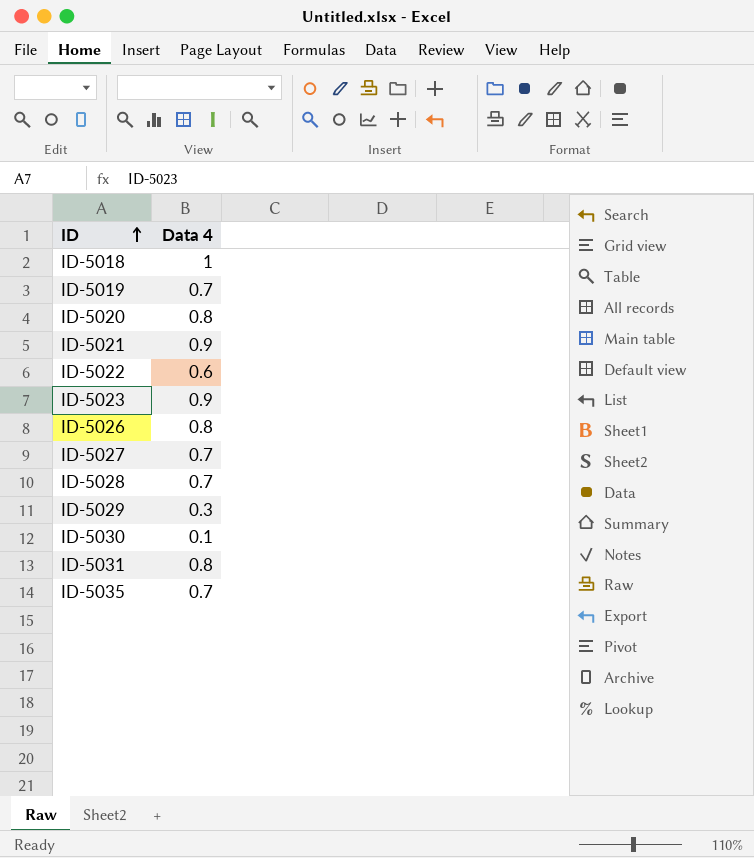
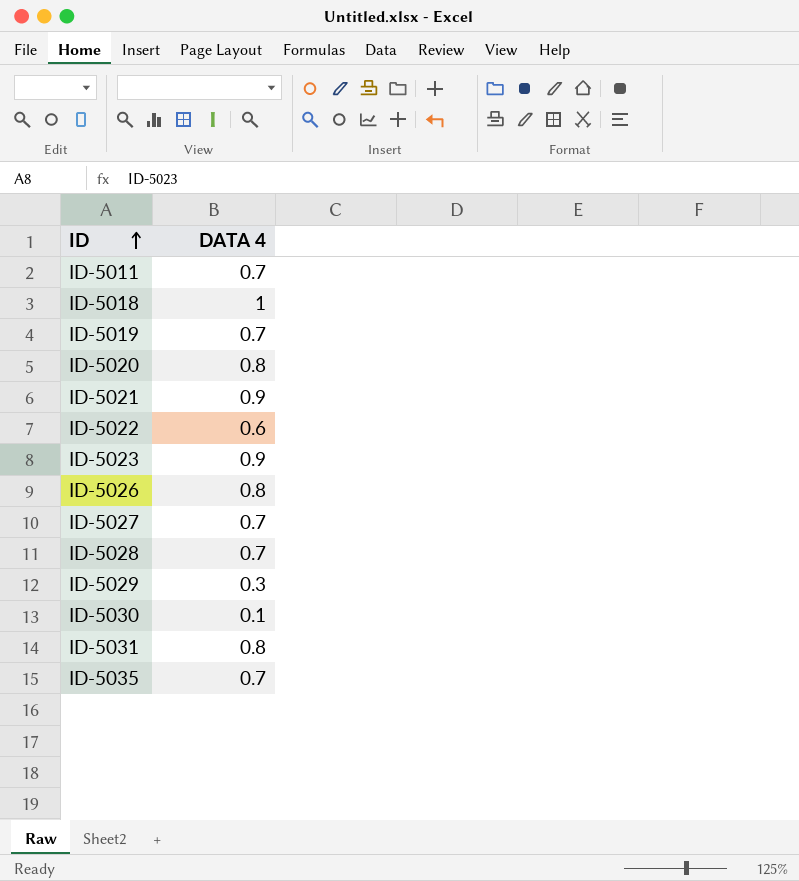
column name: Data 4 -> DATA 4
row ID-5011: none -> 0.7

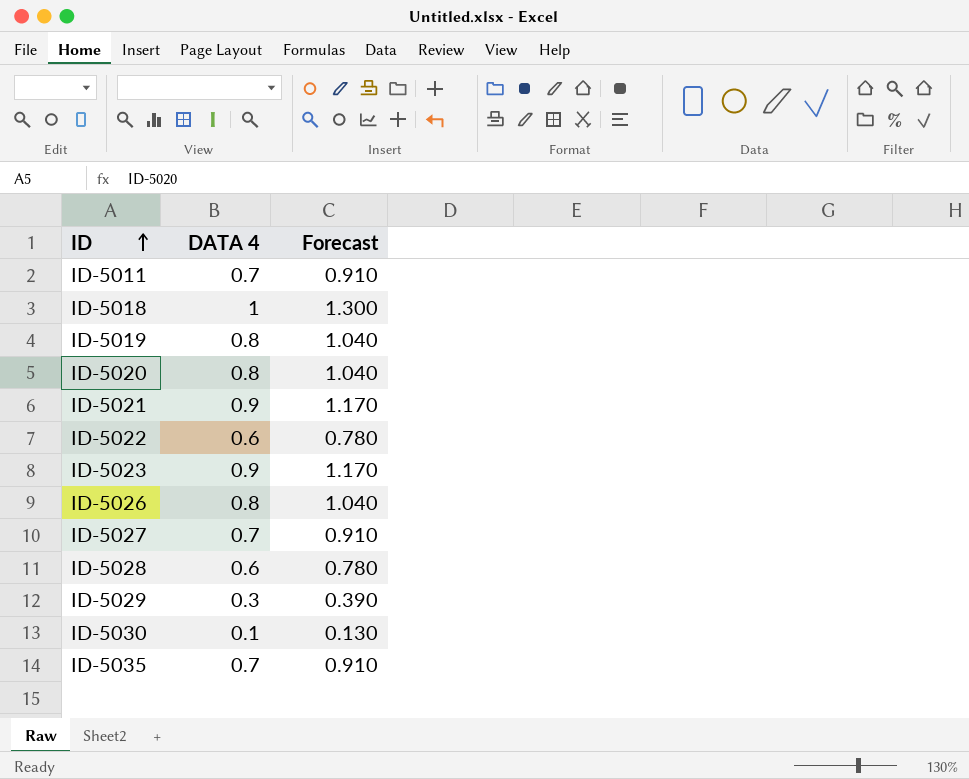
column Forecast | formula: none -> [DATA 4] * 1.3
row ID-5031: 0.8 -> none
ID-5019 | DATA 4: 0.7 -> 0.8
ID-5028 | DATA 4: 0.7 -> 0.6

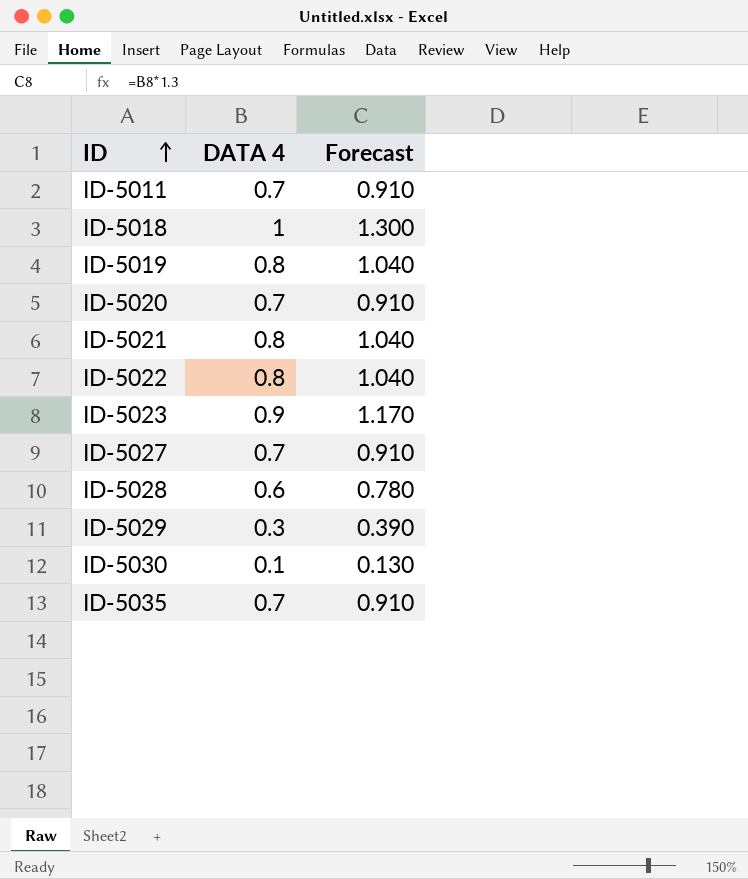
row ID-5026: 0.8 | 1.040 -> none
ID-5020 | DATA 4: 0.8 -> 0.7
ID-5020 | Forecast: 1.040 -> 0.910
ID-5021 | DATA 4: 0.9 -> 0.8
ID-5021 | Forecast: 1.170 -> 1.040
ID-5022 | DATA 4: 0.6 -> 0.8
ID-5022 | Forecast: 0.780 -> 1.040

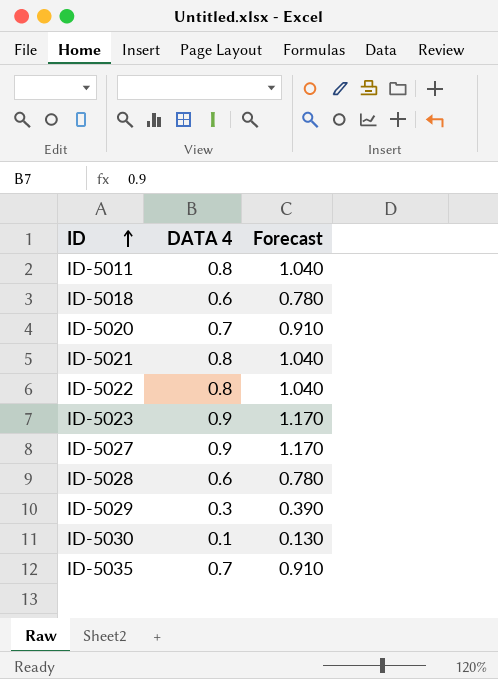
row ID-5019: 0.8 | 1.040 -> none
ID-5011 | DATA 4: 0.7 -> 0.8
ID-5011 | Forecast: 0.910 -> 1.040
ID-5018 | DATA 4: 1 -> 0.6
ID-5018 | Forecast: 1.300 -> 0.780
ID-5027 | DATA 4: 0.7 -> 0.9
ID-5027 | Forecast: 0.910 -> 1.170

